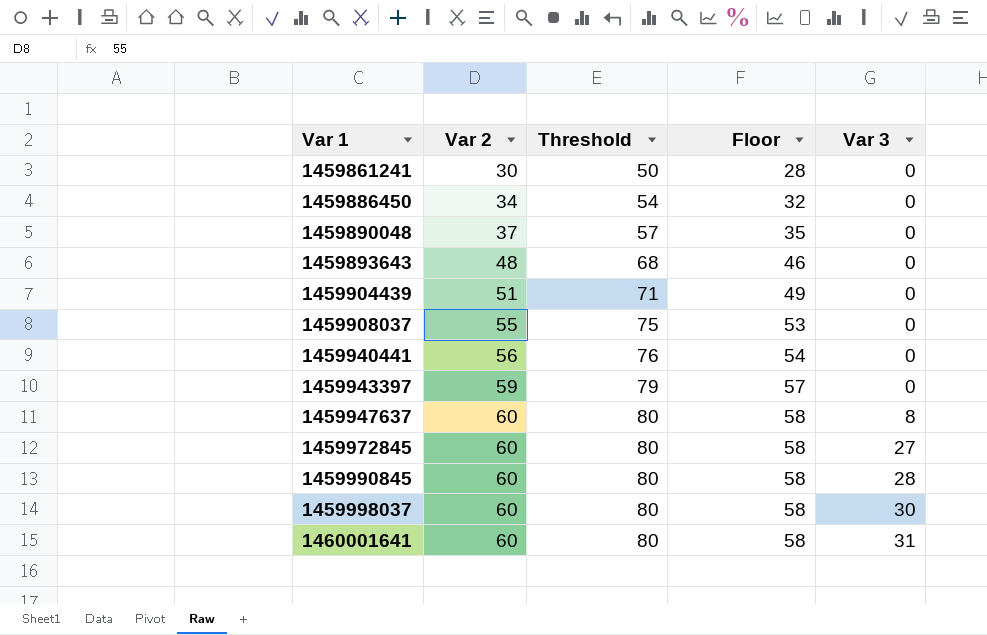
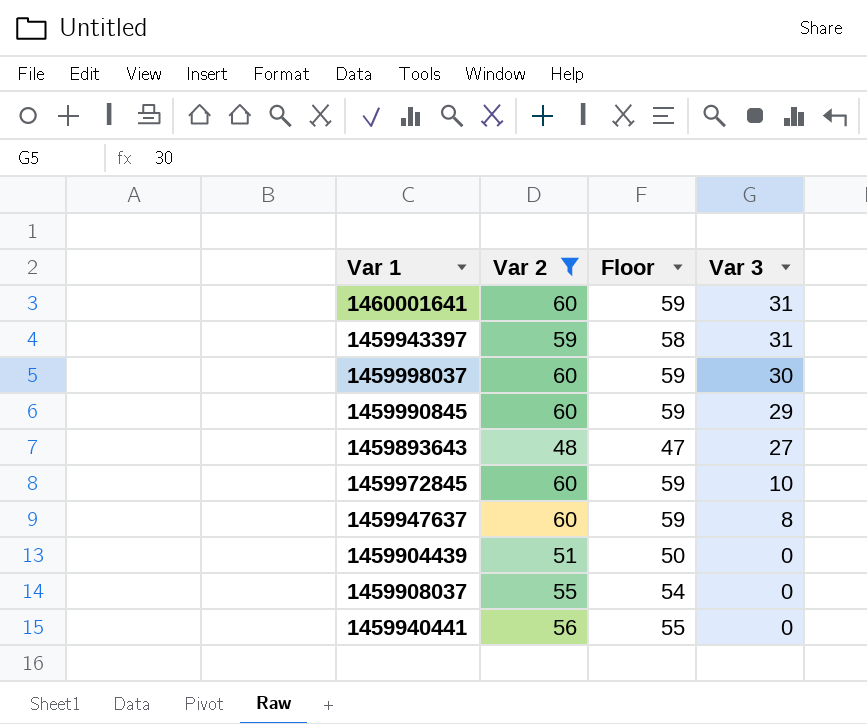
filter: none -> Var 2 >= 48
row order: Var 1 ascending -> Var 3 descending
column Threshold | formula: [Var 2] + 20 -> none
column Floor | formula: [Var 2] - 2 -> [Var 2] - 1
1459943397 | Var 3: 0 -> 31
1459990845 | Var 3: 28 -> 29
1459893643 | Var 3: 0 -> 27
1459972845 | Var 3: 27 -> 10

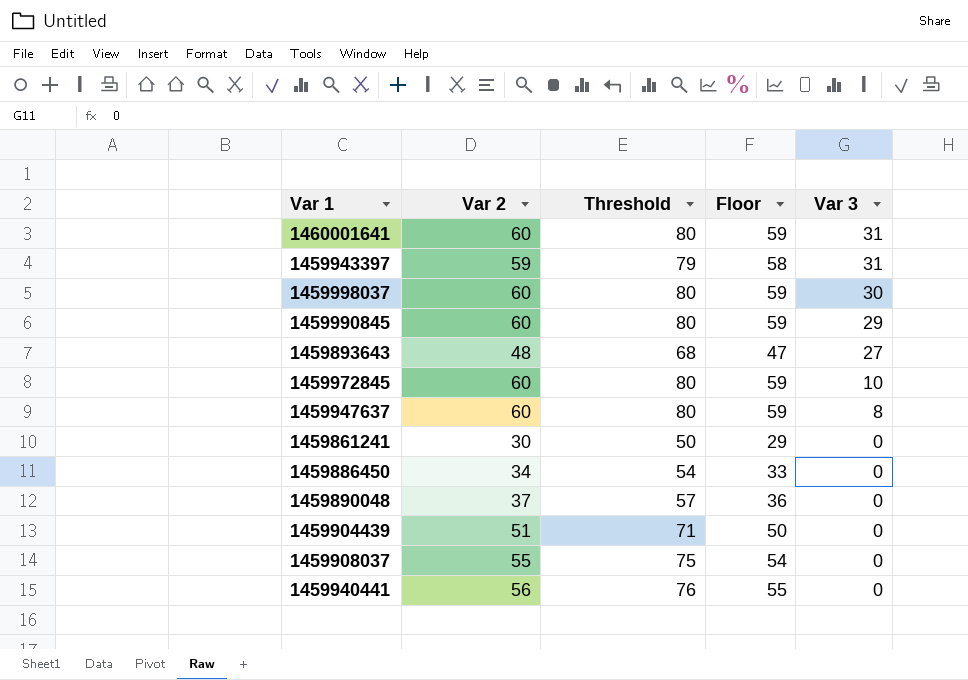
filter: Var 2 >= 48 -> none
column Threshold | formula: none -> [Var 2] + 20

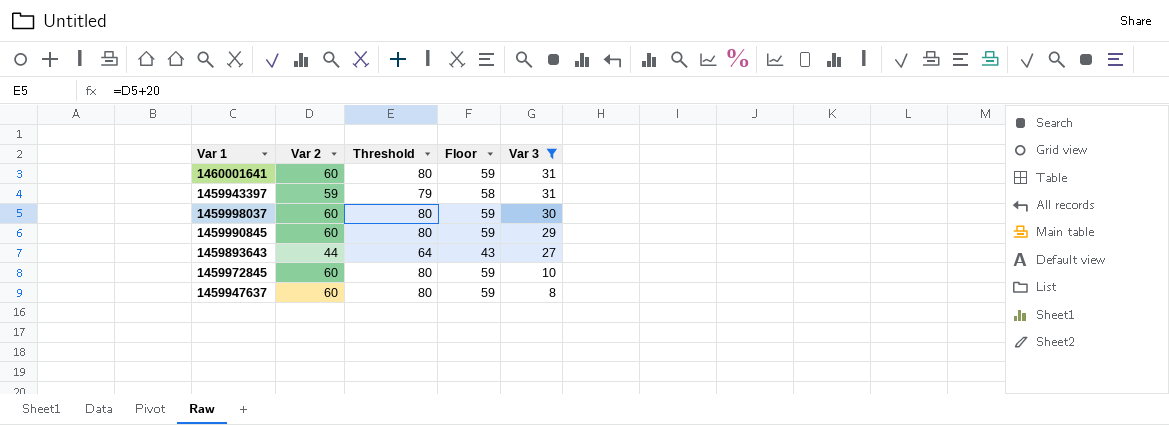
filter: none -> Var 3 != 0
1459893643 | Var 2: 48 -> 44
1459893643 | Threshold: 68 -> 64
1459893643 | Floor: 47 -> 43

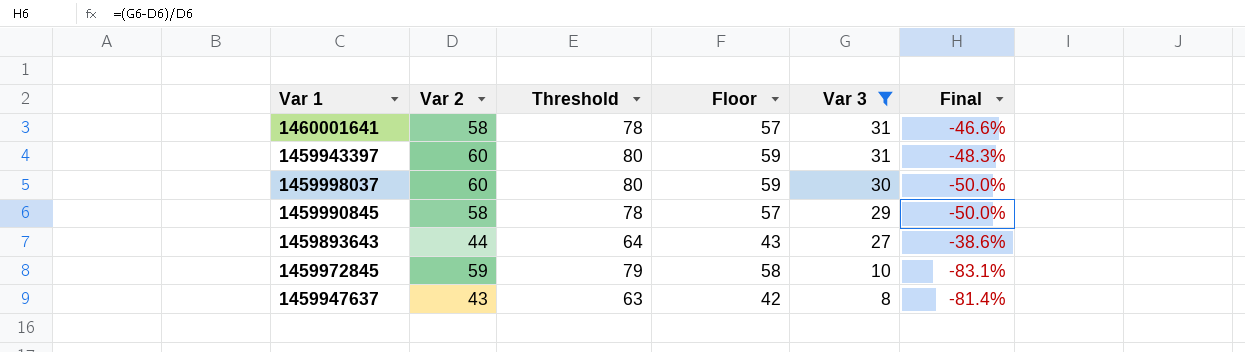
column Final | formula: none -> ([Var 3] - [Var 2]) / [Var 2]
1460001641 | Var 2: 60 -> 58
1460001641 | Threshold: 80 -> 78
1460001641 | Floor: 59 -> 57
1459943397 | Var 2: 59 -> 60
1459943397 | Threshold: 79 -> 80
1459943397 | Floor: 58 -> 59
1459990845 | Var 2: 60 -> 58
1459990845 | Threshold: 80 -> 78
1459990845 | Floor: 59 -> 57
1459972845 | Var 2: 60 -> 59
1459972845 | Threshold: 80 -> 79
1459972845 | Floor: 59 -> 58
1459947637 | Var 2: 60 -> 43
1459947637 | Threshold: 80 -> 63
1459947637 | Floor: 59 -> 42

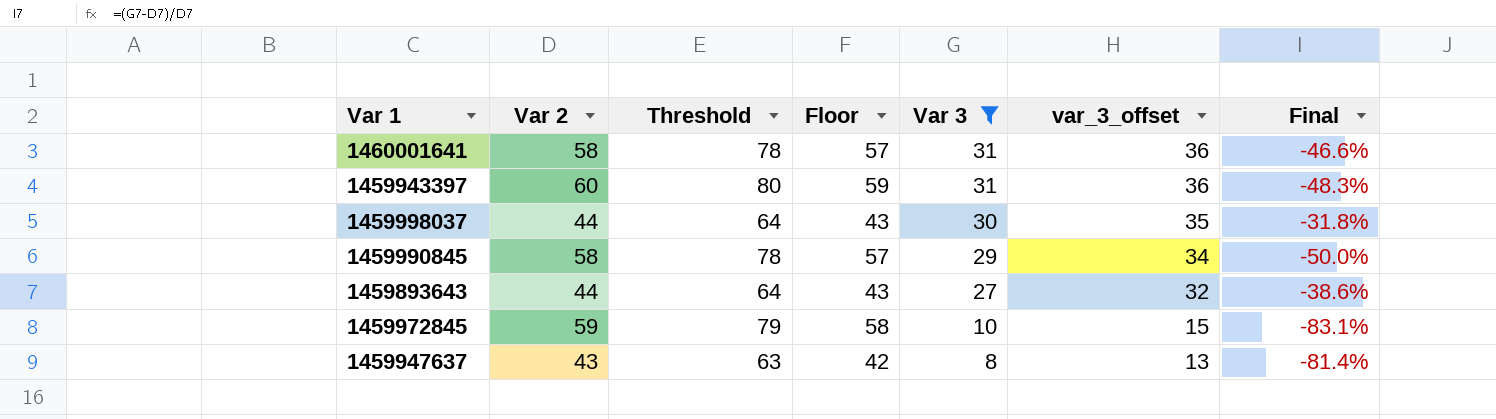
column var_3_offset | formula: none -> [Var 3] + 5
1459998037 | Var 2: 60 -> 44
1459998037 | Threshold: 80 -> 64
1459998037 | Floor: 59 -> 43
1459998037 | Final: -50.0% -> -31.8%

